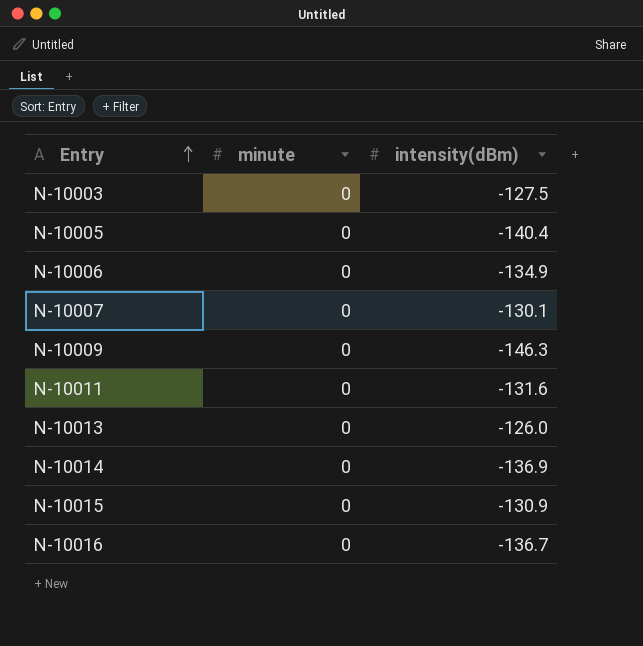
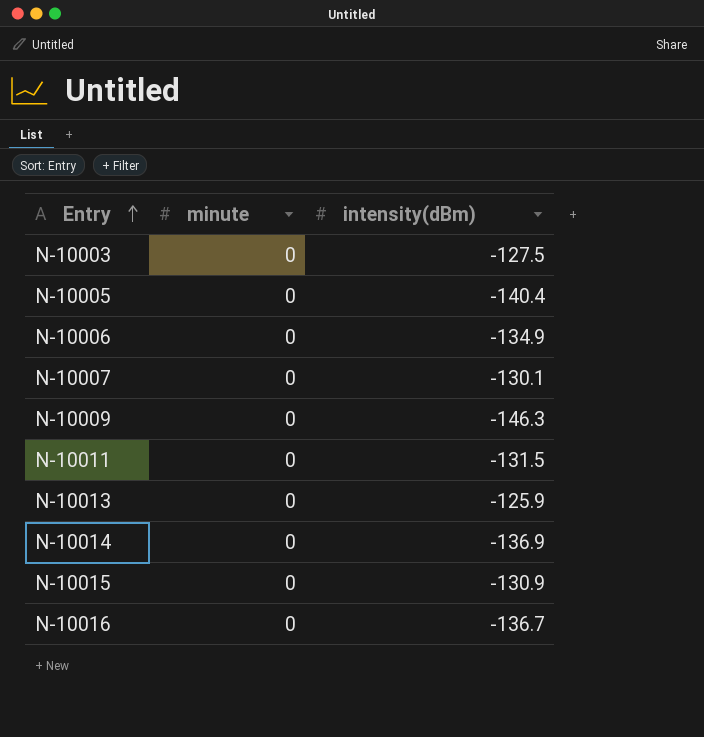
N-10011 | intensity(dBm): -131.6 -> -131.5
N-10013 | intensity(dBm): -126.0 -> -125.9

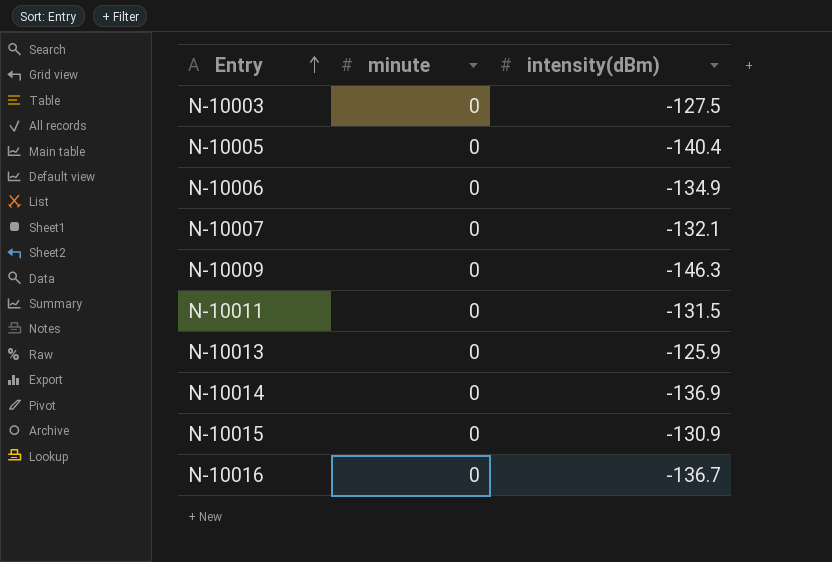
N-10007 | intensity(dBm): -130.1 -> -132.1

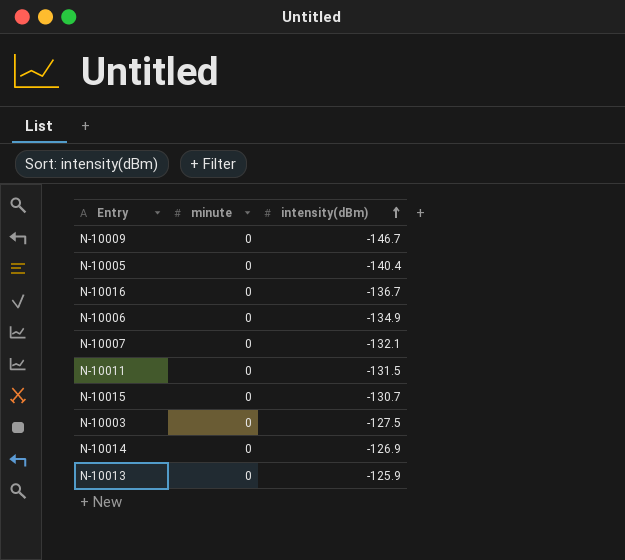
row order: Entry ascending -> intensity(dBm) ascending
N-10009 | intensity(dBm): -146.3 -> -146.7
N-10015 | intensity(dBm): -130.9 -> -130.7
N-10014 | intensity(dBm): -136.9 -> -126.9

